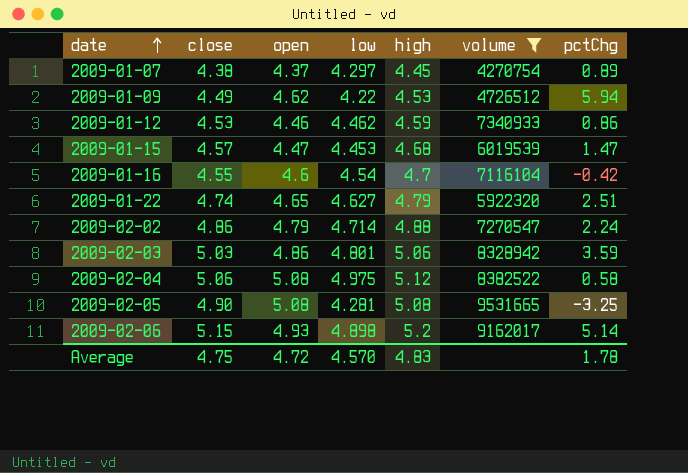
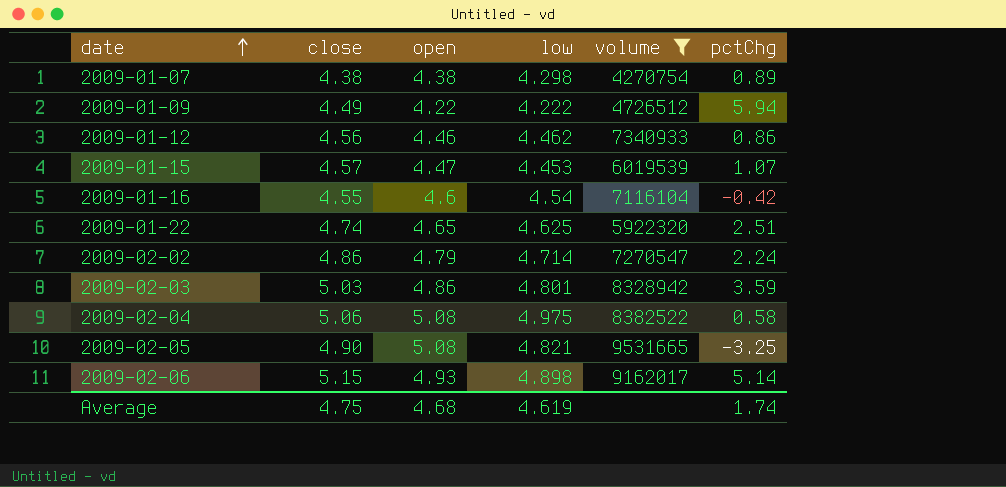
column high | position: 5 -> none
2009-01-07 | open: 4.37 -> 4.38
2009-01-07 | low: 4.297 -> 4.298
2009-01-09 | open: 4.62 -> 4.22
2009-01-09 | low: 4.22 -> 4.222
2009-01-12 | close: 4.53 -> 4.56
2009-01-15 | pctChg: 1.47 -> 1.07
2009-01-22 | low: 4.627 -> 4.625
2009-02-05 | low: 4.281 -> 4.821
Average | open: 4.72 -> 4.68
Average | low: 4.570 -> 4.619
Average | pctChg: 1.78 -> 1.74

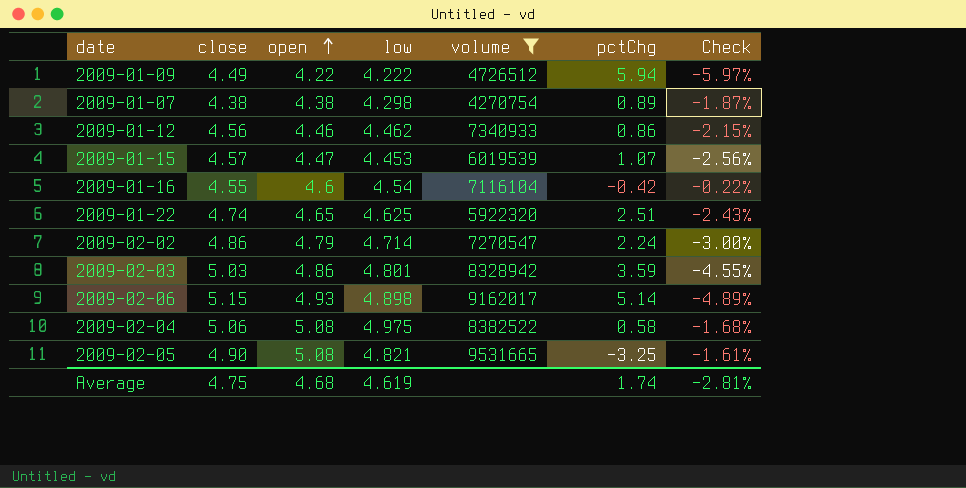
row order: date ascending -> open ascending
column Check | formula: none -> ([low] - [close]) / [close]

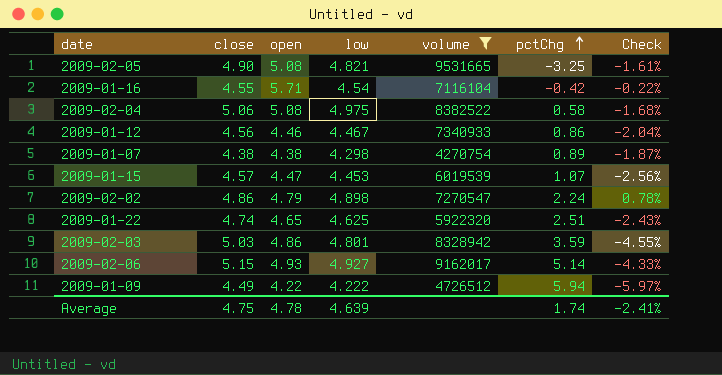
row order: open ascending -> pctChg ascending
2009-01-16 | open: 4.6 -> 5.71
2009-01-12 | low: 4.462 -> 4.467
2009-01-12 | Check: -2.15% -> -2.04%
2009-02-02 | low: 4.714 -> 4.898
2009-02-02 | Check: -3.00% -> 0.78%
2009-02-06 | low: 4.898 -> 4.927
2009-02-06 | Check: -4.89% -> -4.33%
Average | open: 4.68 -> 4.78
Average | low: 4.619 -> 4.639
Average | Check: -2.81% -> -2.41%

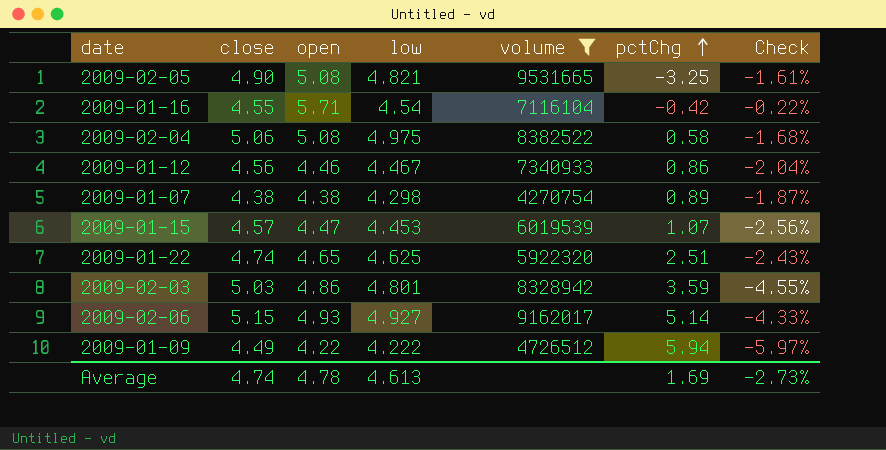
row 2009-02-02: 4.86 | 4.79 | 4.898 | 7270547 | 2.24 | 0.78% -> none
Average | close: 4.75 -> 4.74
Average | low: 4.639 -> 4.613
Average | pctChg: 1.74 -> 1.69
Average | Check: -2.41% -> -2.73%

